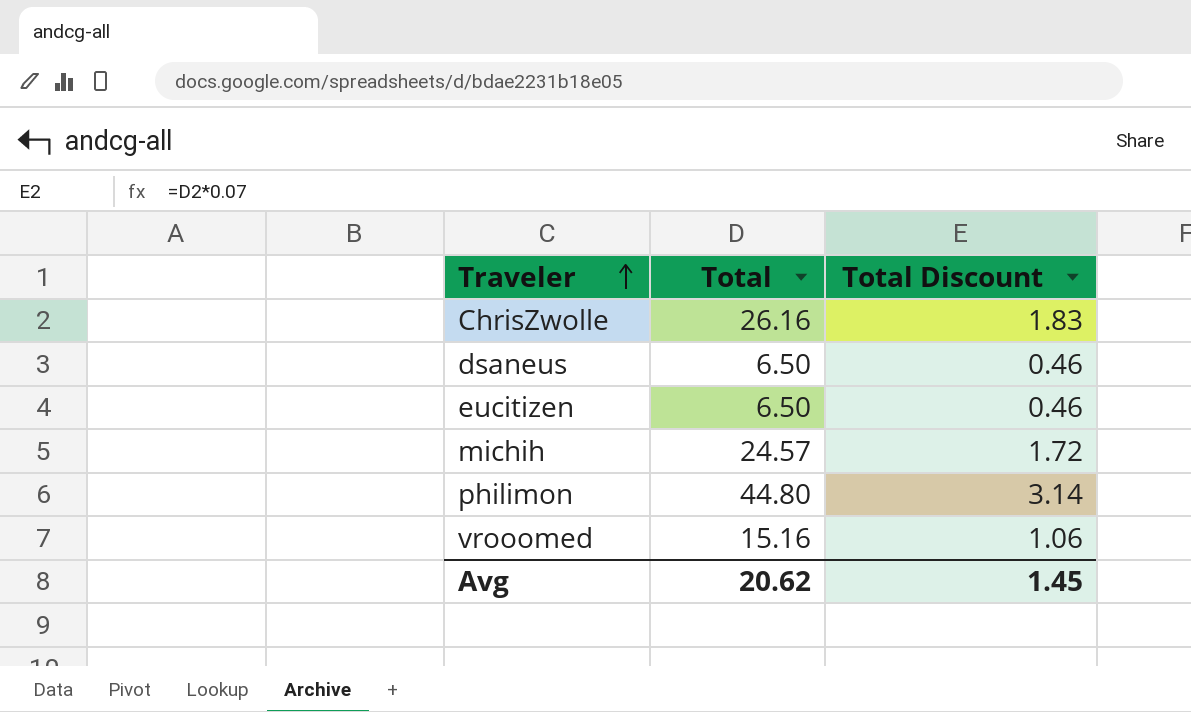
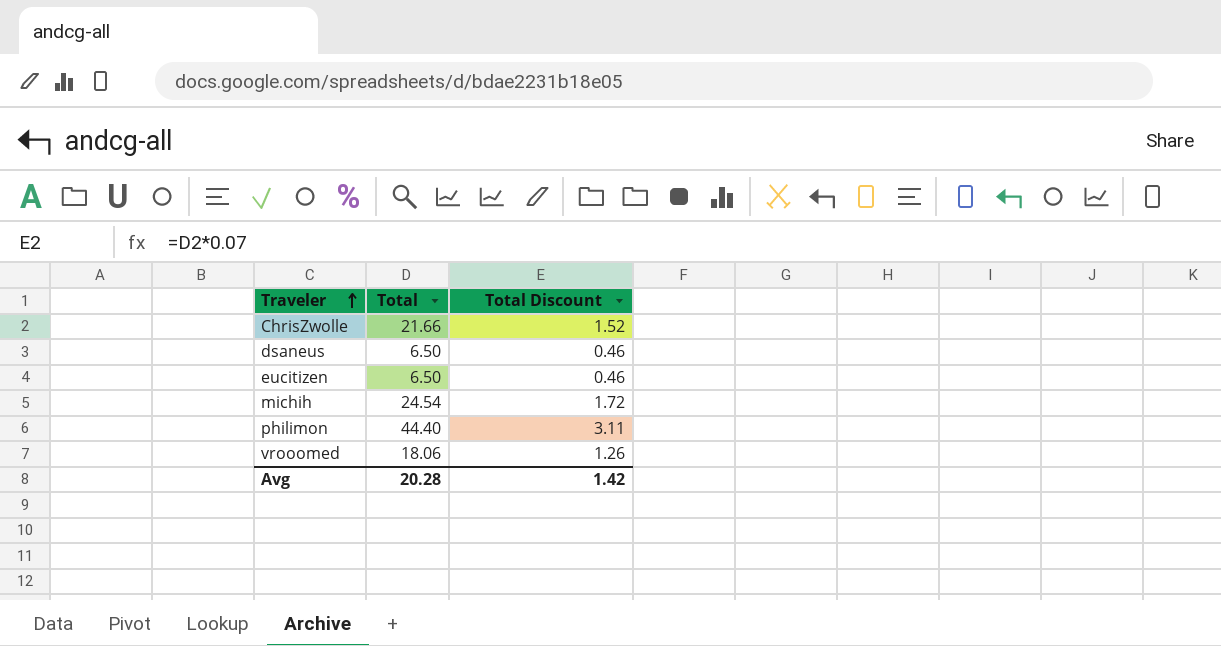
ChrisZwolle | Total: 26.16 -> 21.66
ChrisZwolle | Total Discount: 1.83 -> 1.52
michih | Total: 24.57 -> 24.54
philimon | Total: 44.80 -> 44.40
philimon | Total Discount: 3.14 -> 3.11
vrooomed | Total: 15.16 -> 18.06
vrooomed | Total Discount: 1.06 -> 1.26
Avg | Total: 20.62 -> 20.28
Avg | Total Discount: 1.45 -> 1.42

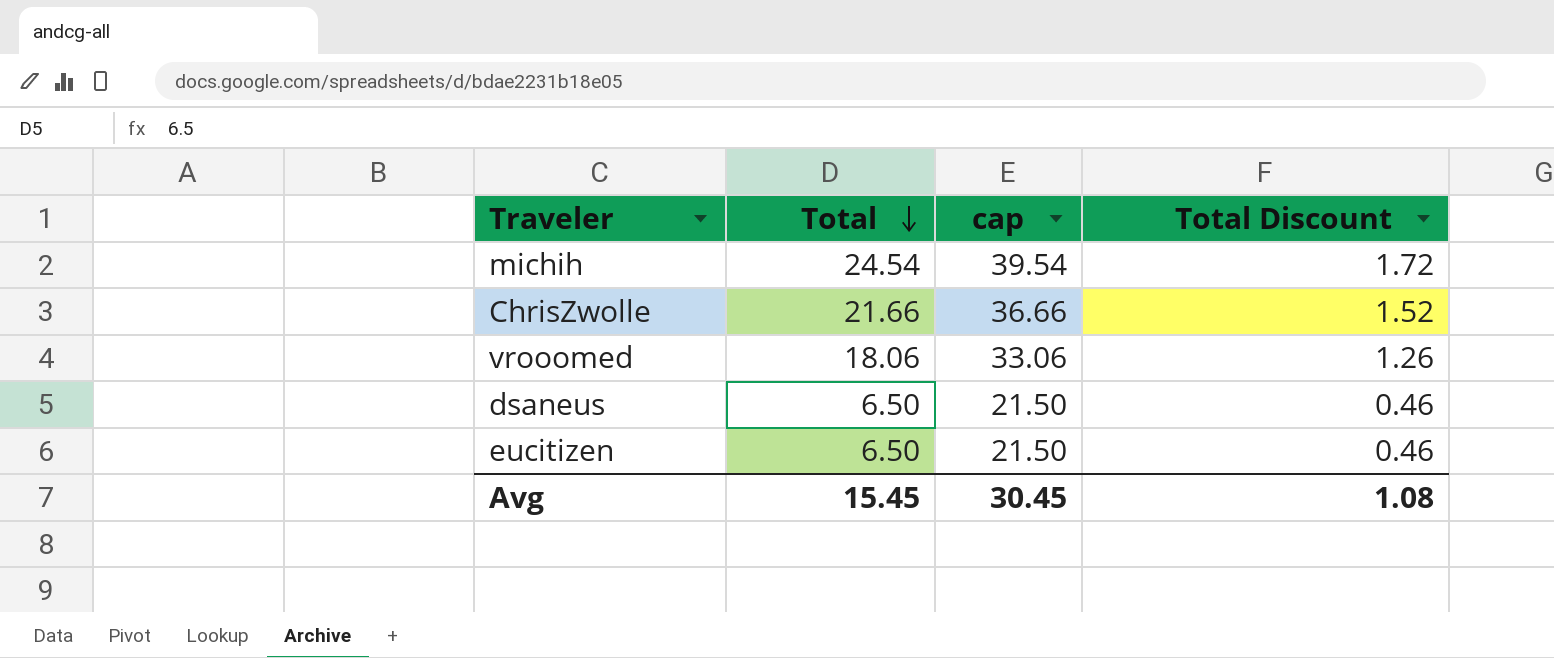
row order: Traveler ascending -> Total descending
column cap | formula: none -> [Total] + 15
row philimon: 44.40 | 3.11 -> none
Avg | Total: 20.28 -> 15.45
Avg | Total Discount: 1.42 -> 1.08

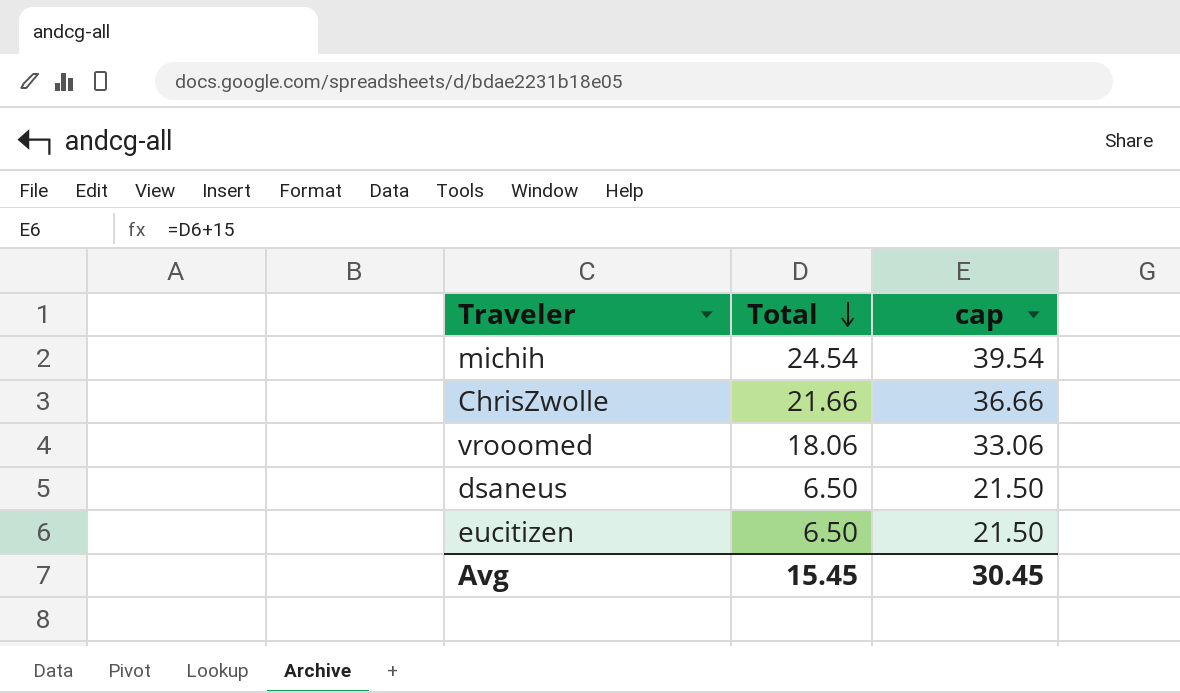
column Total Discount | formula: [Total] * 0.07 -> none

